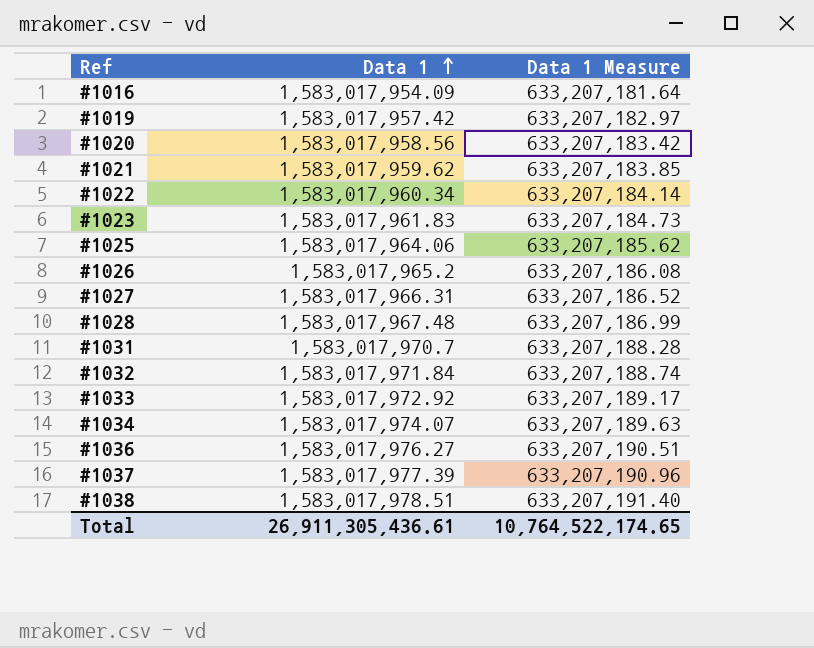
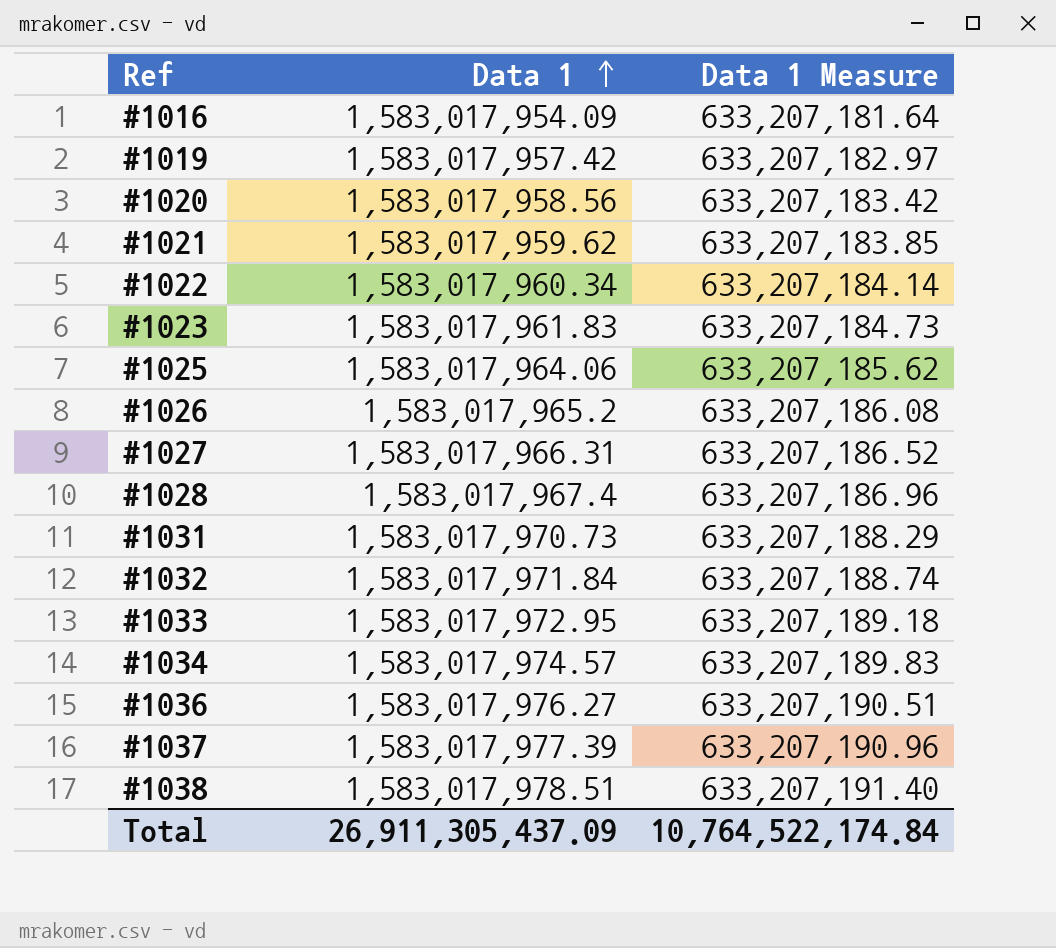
#1028 | Data 1: 1,583,017,967.48 -> 1,583,017,967.4
#1028 | Data 1 Measure: 633,207,186.99 -> 633,207,186.96
#1031 | Data 1: 1,583,017,970.7 -> 1,583,017,970.73
#1031 | Data 1 Measure: 633,207,188.28 -> 633,207,188.29
#1033 | Data 1: 1,583,017,972.92 -> 1,583,017,972.95
#1033 | Data 1 Measure: 633,207,189.17 -> 633,207,189.18
#1034 | Data 1: 1,583,017,974.07 -> 1,583,017,974.57
#1034 | Data 1 Measure: 633,207,189.63 -> 633,207,189.83
Total | Data 1: 26,911,305,436.61 -> 26,911,305,437.09
Total | Data 1 Measure: 10,764,522,174.65 -> 10,764,522,174.84

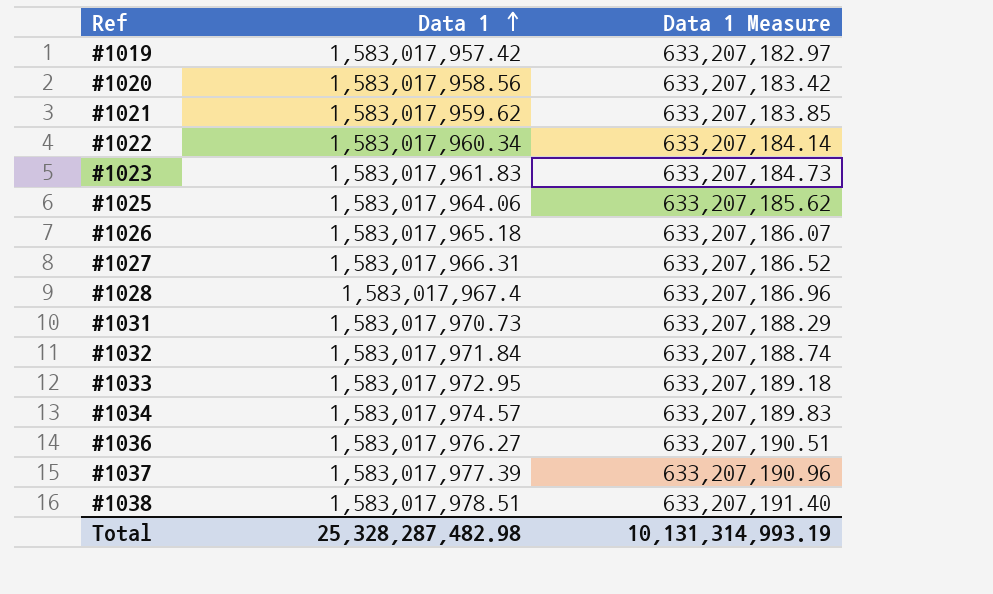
row #1016: 1,583,017,954.09 | 633,207,181.64 -> none
#1026 | Data 1: 1,583,017,965.2 -> 1,583,017,965.18
#1026 | Data 1 Measure: 633,207,186.08 -> 633,207,186.07
Total | Data 1: 26,911,305,437.09 -> 25,328,287,482.98
Total | Data 1 Measure: 10,764,522,174.84 -> 10,131,314,993.19

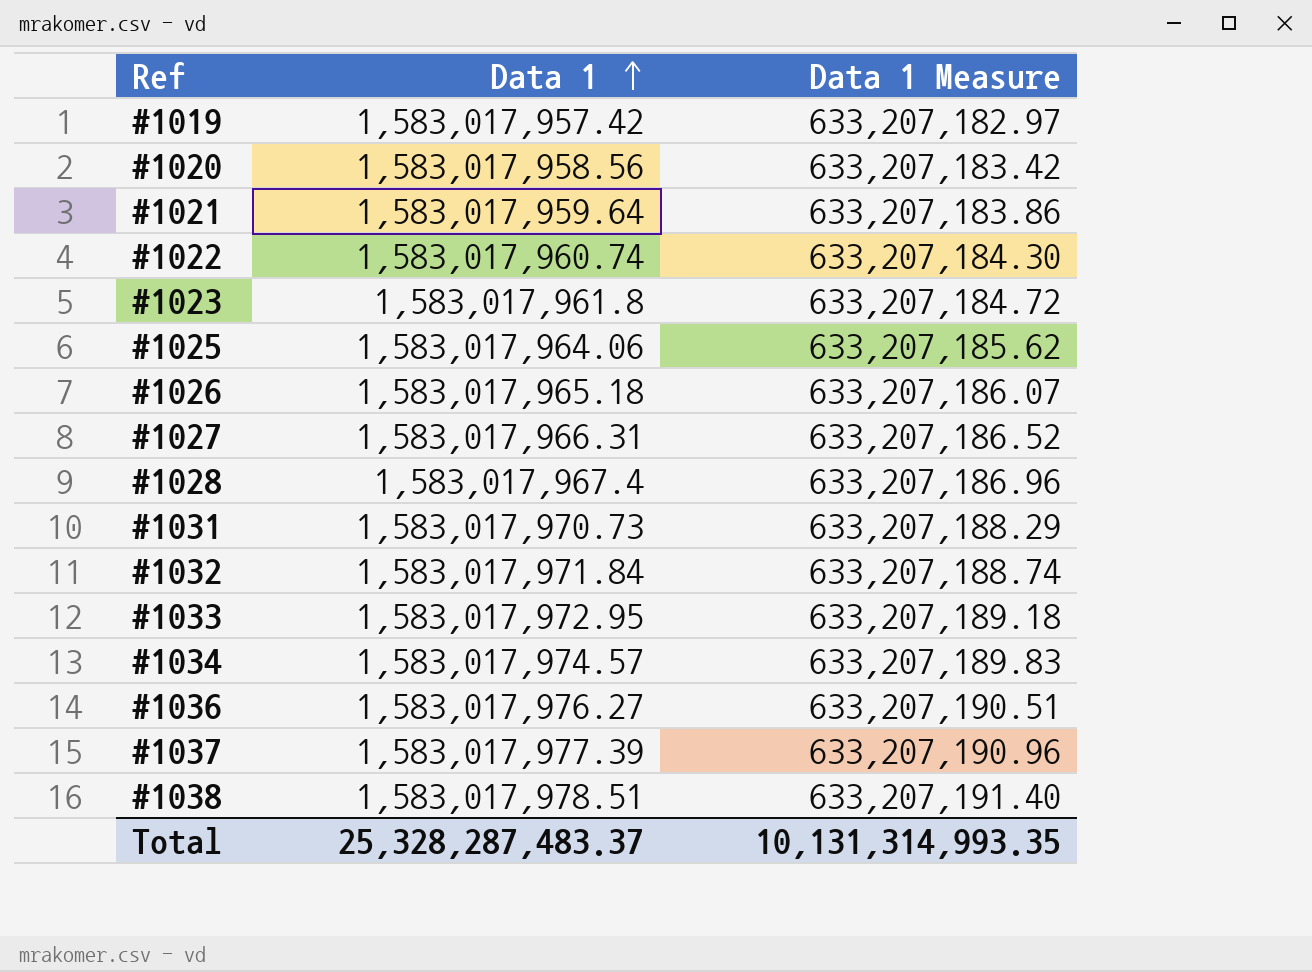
#1021 | Data 1: 1,583,017,959.62 -> 1,583,017,959.64
#1021 | Data 1 Measure: 633,207,183.85 -> 633,207,183.86
#1022 | Data 1: 1,583,017,960.34 -> 1,583,017,960.74
#1022 | Data 1 Measure: 633,207,184.14 -> 633,207,184.30
#1023 | Data 1: 1,583,017,961.83 -> 1,583,017,961.8
#1023 | Data 1 Measure: 633,207,184.73 -> 633,207,184.72
Total | Data 1: 25,328,287,482.98 -> 25,328,287,483.37
Total | Data 1 Measure: 10,131,314,993.19 -> 10,131,314,993.35

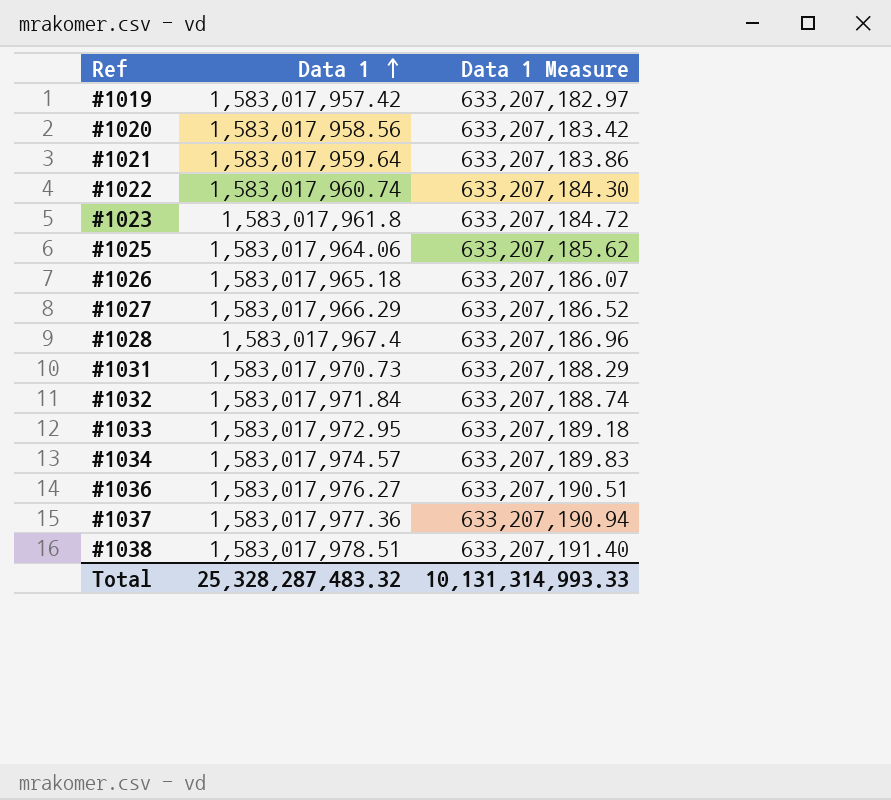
#1027 | Data 1: 1,583,017,966.31 -> 1,583,017,966.29
#1037 | Data 1: 1,583,017,977.39 -> 1,583,017,977.36
#1037 | Data 1 Measure: 633,207,190.96 -> 633,207,190.94
Total | Data 1: 25,328,287,483.37 -> 25,328,287,483.32
Total | Data 1 Measure: 10,131,314,993.35 -> 10,131,314,993.33

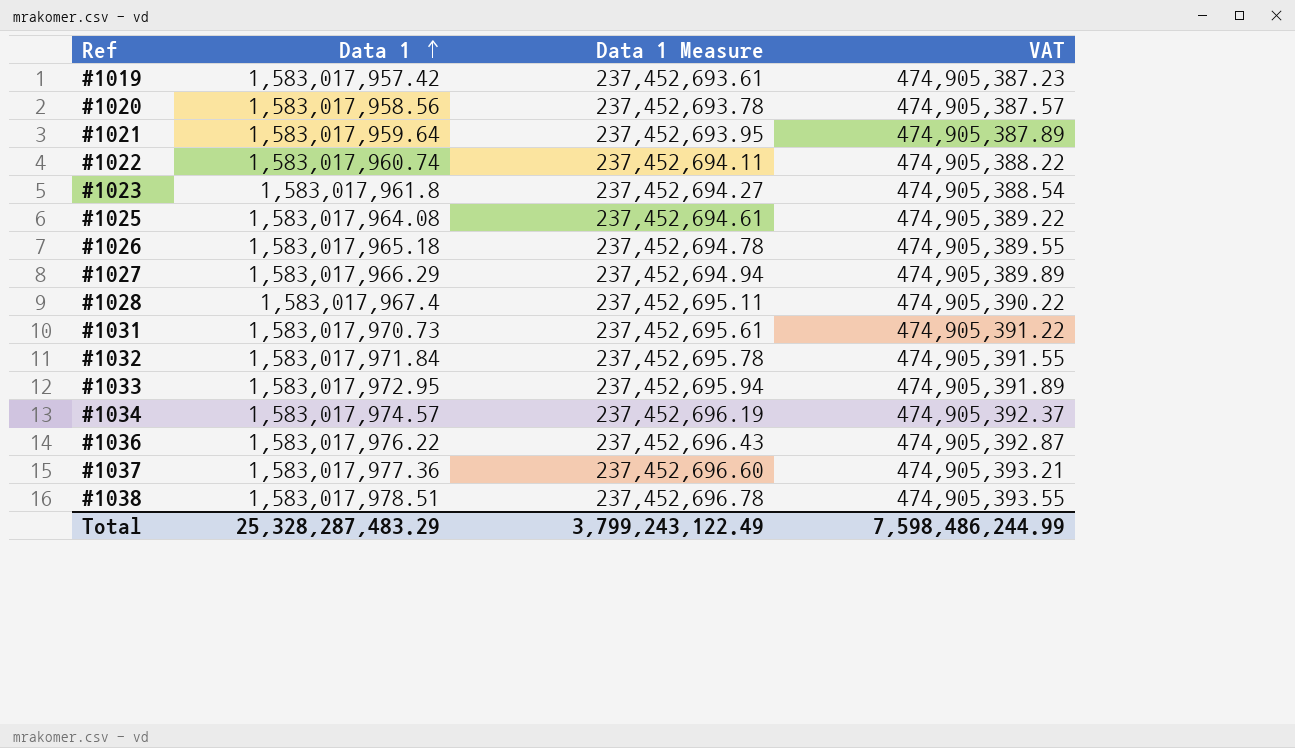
column Data 1 Measure | formula: [Data 1] * 0.4 -> [Data 1] * 0.15
column VAT | formula: none -> [Data 1] * 0.3
#1025 | Data 1: 1,583,017,964.06 -> 1,583,017,964.08
#1036 | Data 1: 1,583,017,976.27 -> 1,583,017,976.22
Total | Data 1: 25,328,287,483.32 -> 25,328,287,483.29
Total | Data 1 Measure: 10,131,314,993.33 -> 3,799,243,122.49

